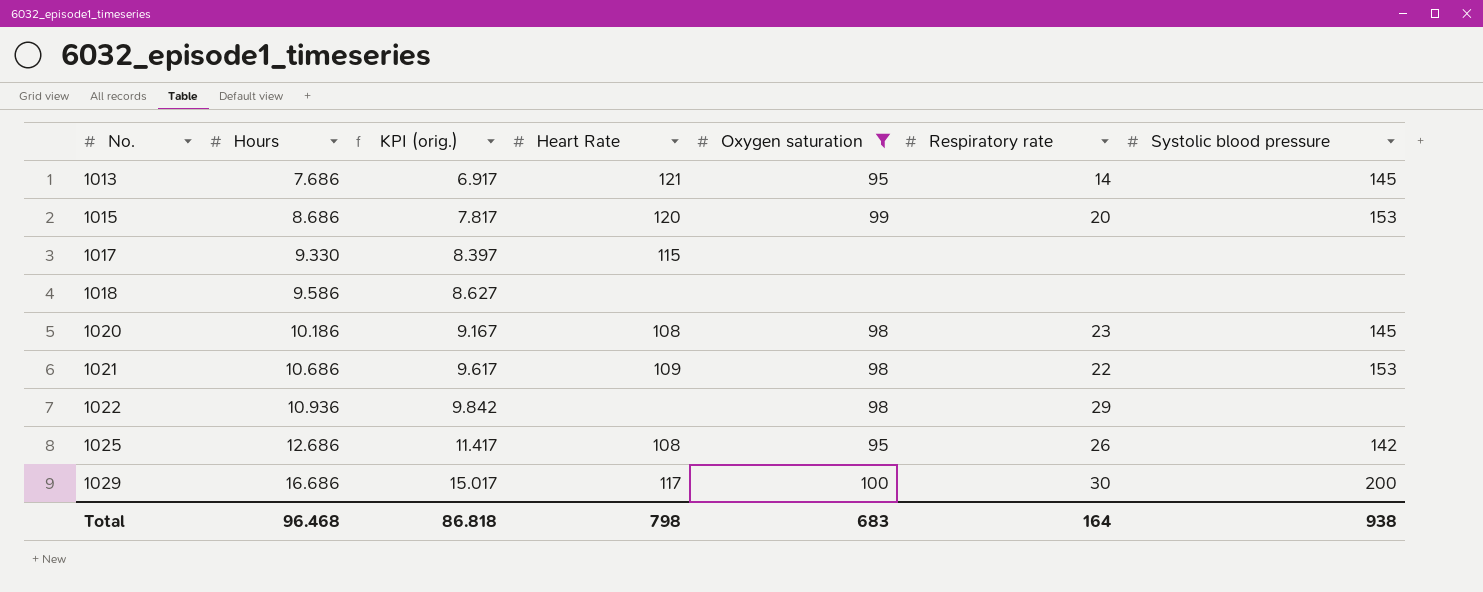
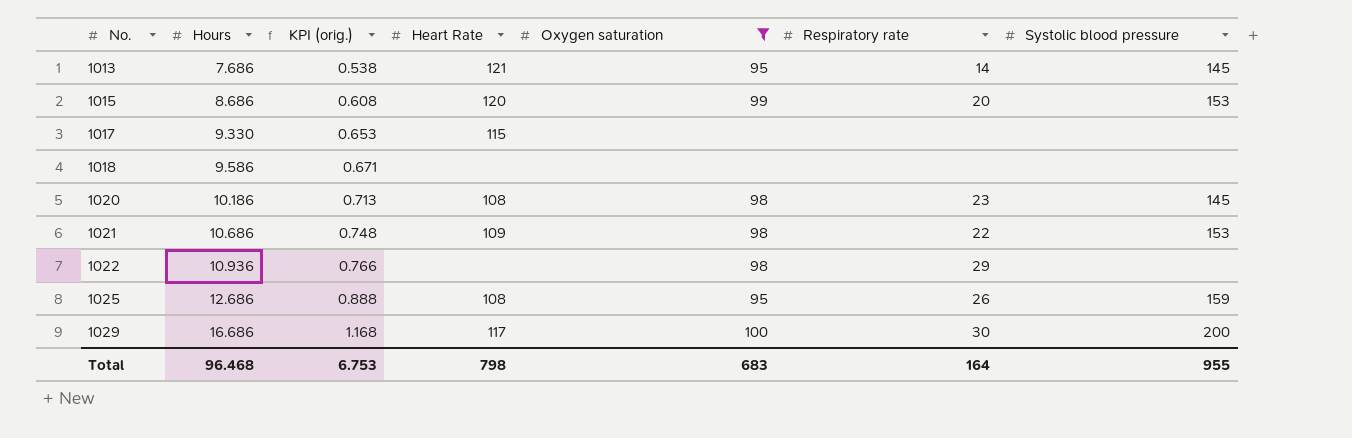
column KPI (orig.) | formula: [Hours] * 0.9 -> [Hours] * 0.07
1025 | Systolic blood pressure: 142 -> 159
Total | KPI (orig.): 86.818 -> 6.753
Total | Systolic blood pressure: 938 -> 955

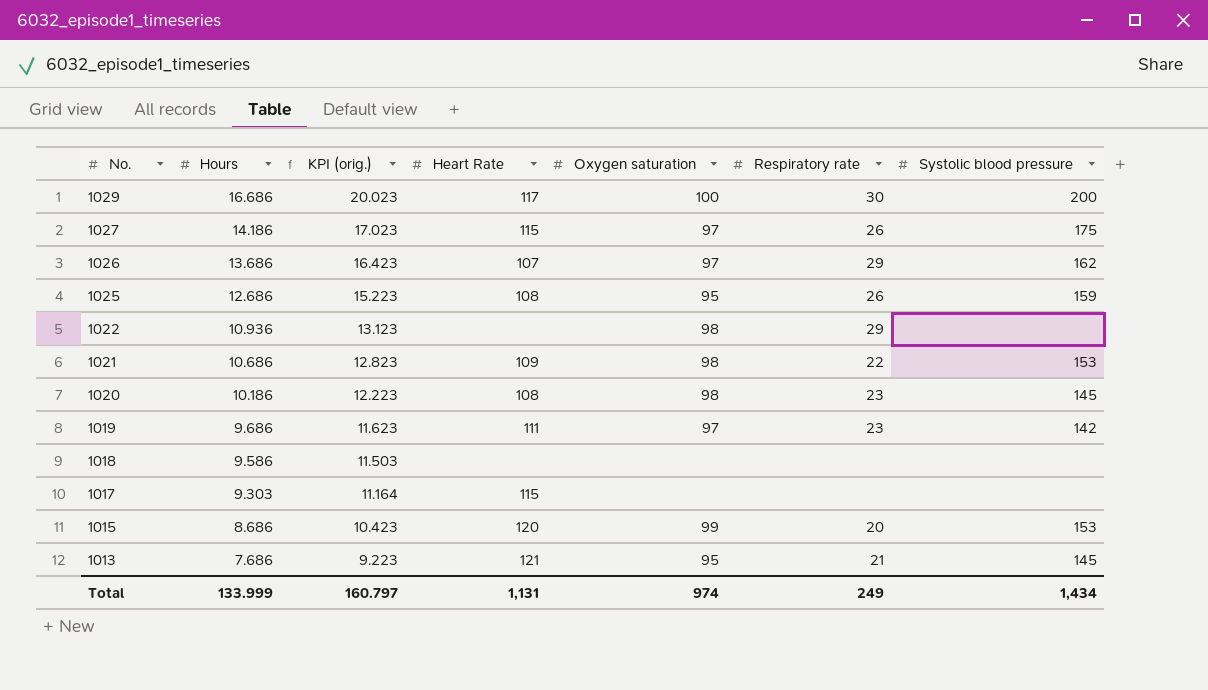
filter: Oxygen saturation != 97 -> none
row order: No. ascending -> No. descending
column KPI (orig.) | formula: [Hours] * 0.07 -> [Hours] * 1.2
1017 | Hours: 9.330 -> 9.303
1013 | Respiratory rate: 14 -> 21
Total | Hours: 96.468 -> 133.999
Total | KPI (orig.): 6.753 -> 160.797
Total | Heart Rate: 798 -> 1,131
Total | Oxygen saturation: 683 -> 974
Total | Respiratory rate: 164 -> 249
Total | Systolic blood pressure: 955 -> 1,434

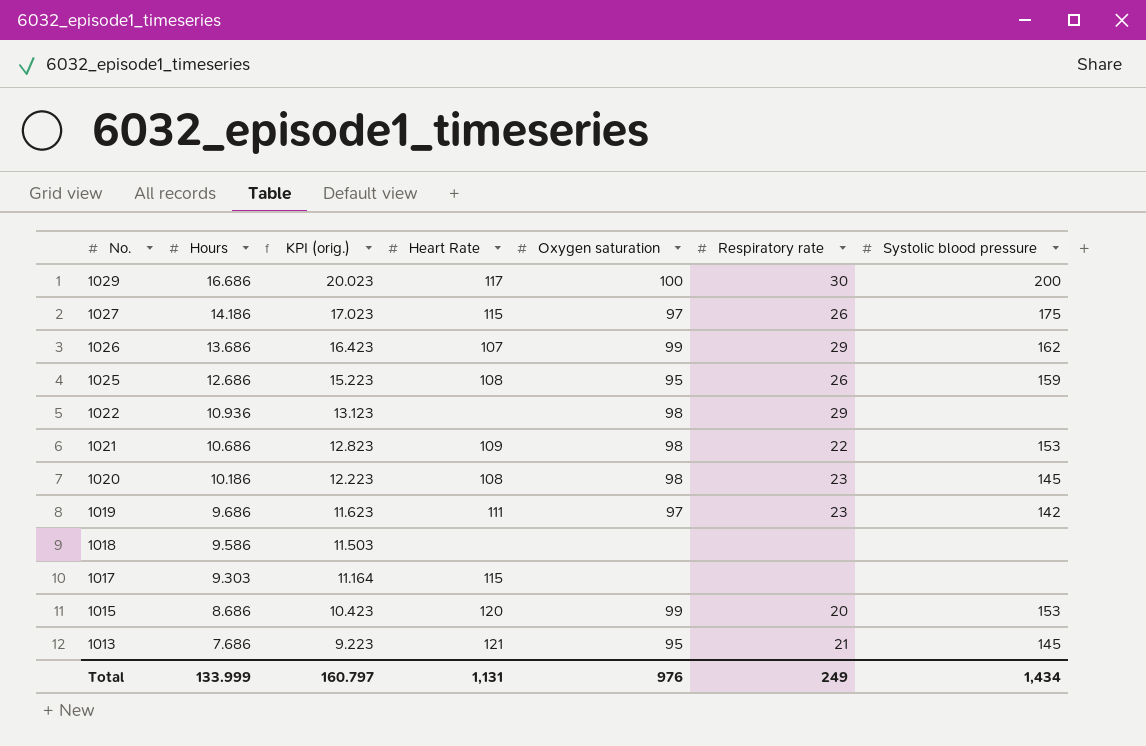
1026 | Oxygen saturation: 97 -> 99
Total | Oxygen saturation: 974 -> 976

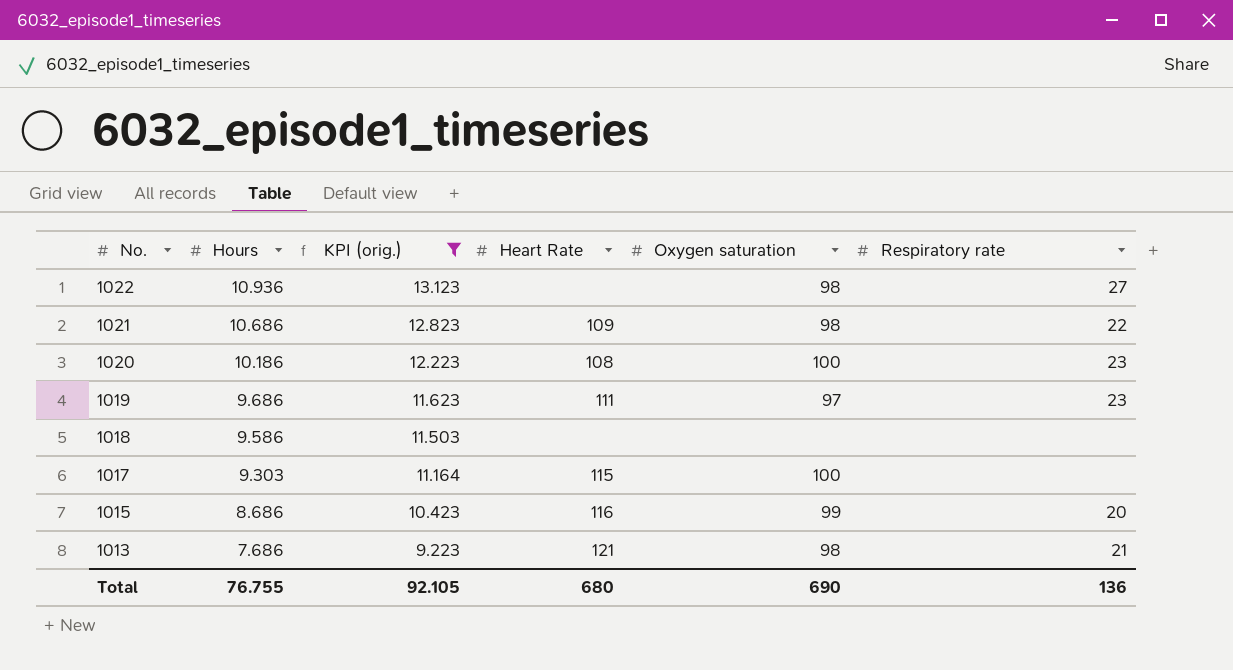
filter: none -> KPI (orig.) <= 13.123
column Systolic blood pressure | position: 7 -> none
1022 | Respiratory rate: 29 -> 27
1020 | Oxygen saturation: 98 -> 100
1017 | Oxygen saturation: none -> 100
1015 | Heart Rate: 120 -> 116
1013 | Oxygen saturation: 95 -> 98
Total | Hours: 133.999 -> 76.755
Total | KPI (orig.): 160.797 -> 92.105
Total | Heart Rate: 1,131 -> 680
Total | Oxygen saturation: 976 -> 690
Total | Respiratory rate: 249 -> 136

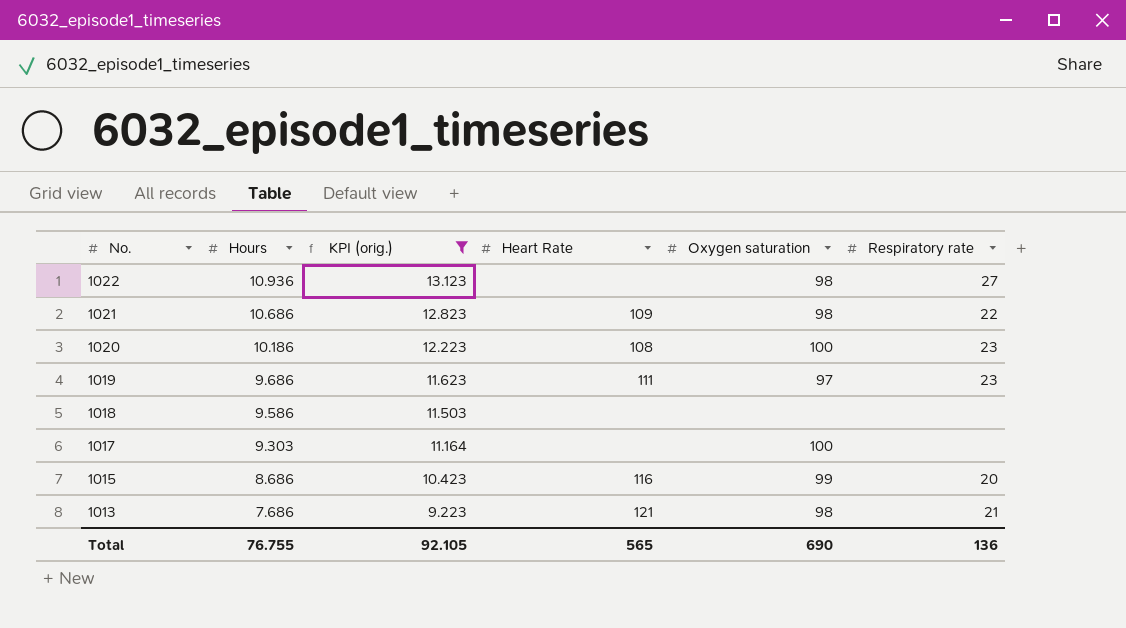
1017 | Heart Rate: 115 -> none
Total | Heart Rate: 680 -> 565

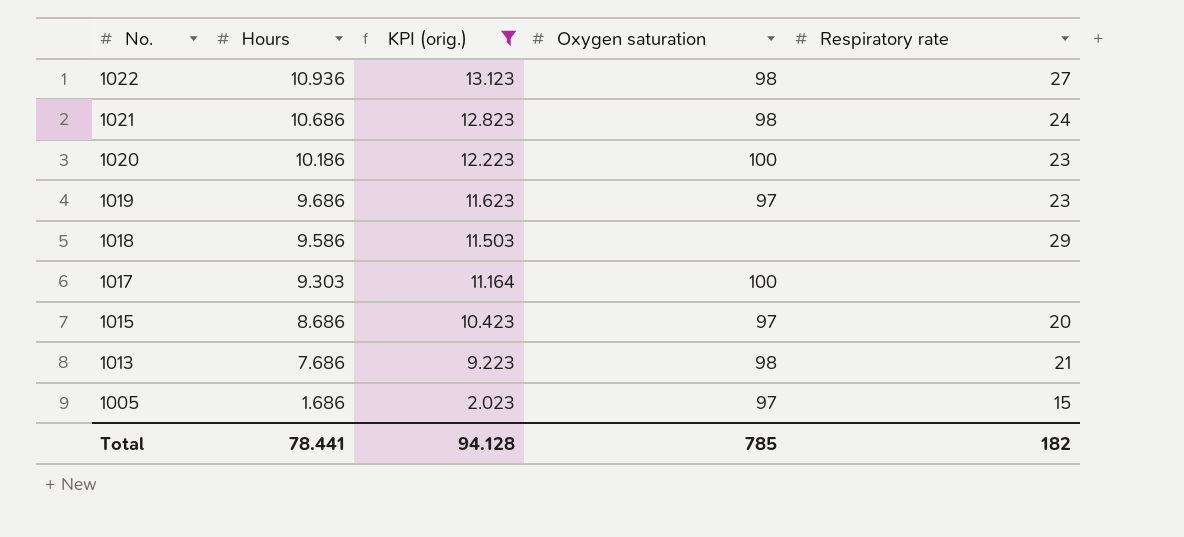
column Heart Rate | position: 4 -> none
1021 | Respiratory rate: 22 -> 24
1018 | Respiratory rate: none -> 29
1015 | Oxygen saturation: 99 -> 97
row 1005: none -> 1.686 | 2.023 | 97 | 15
Total | Hours: 76.755 -> 78.441
Total | KPI (orig.): 92.105 -> 94.128
Total | Oxygen saturation: 690 -> 785
Total | Respiratory rate: 136 -> 182

